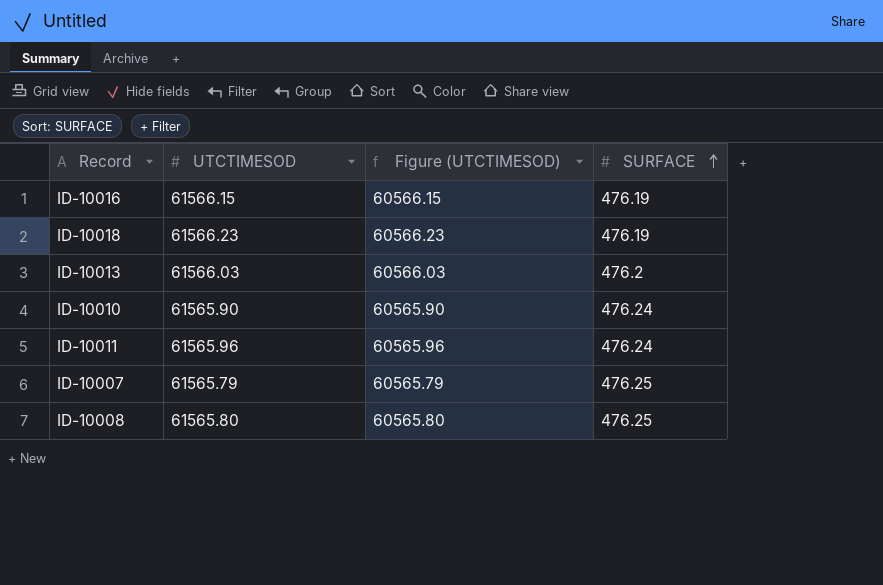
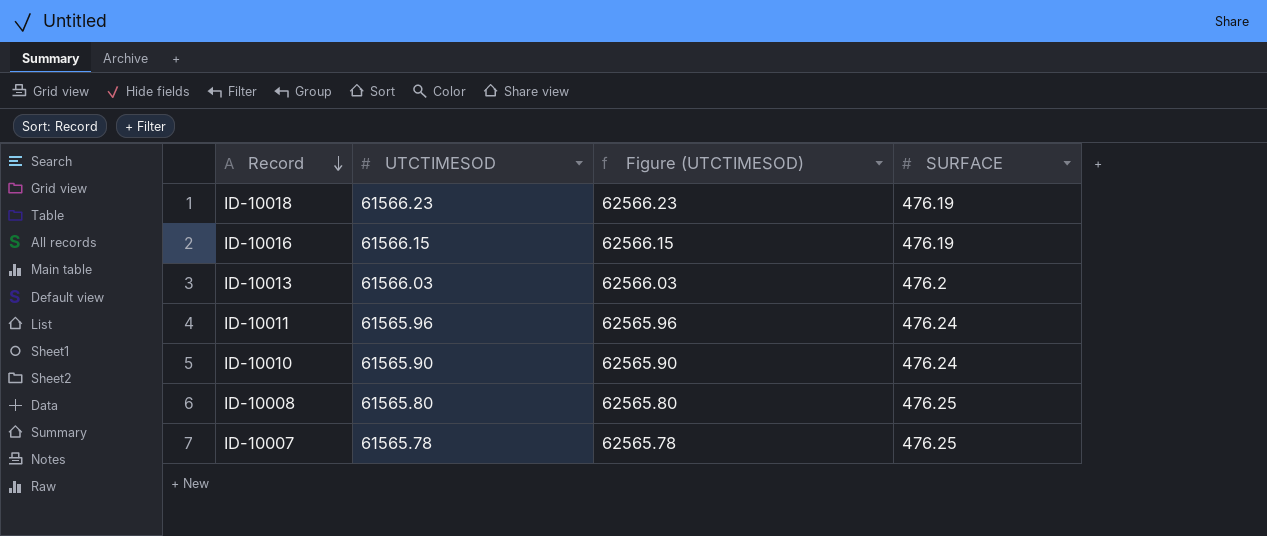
row order: SURFACE ascending -> Record descending
column Figure (UTCTIMESOD) | formula: [UTCTIMESOD] - 1000 -> [UTCTIMESOD] + 1000
ID-10007 | UTCTIMESOD: 61565.79 -> 61565.78

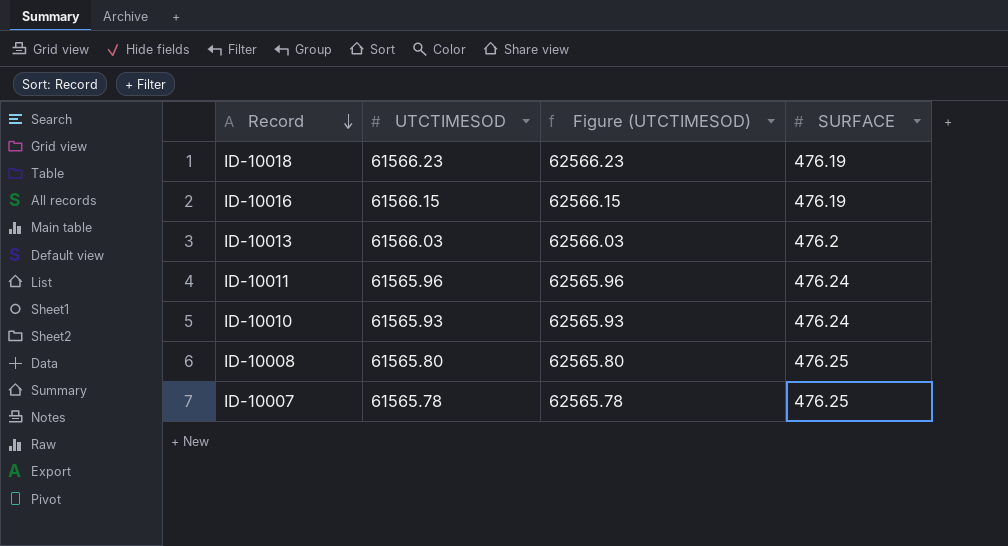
ID-10010 | UTCTIMESOD: 61565.90 -> 61565.93
ID-10010 | Figure (UTCTIMESOD): 62565.90 -> 62565.93

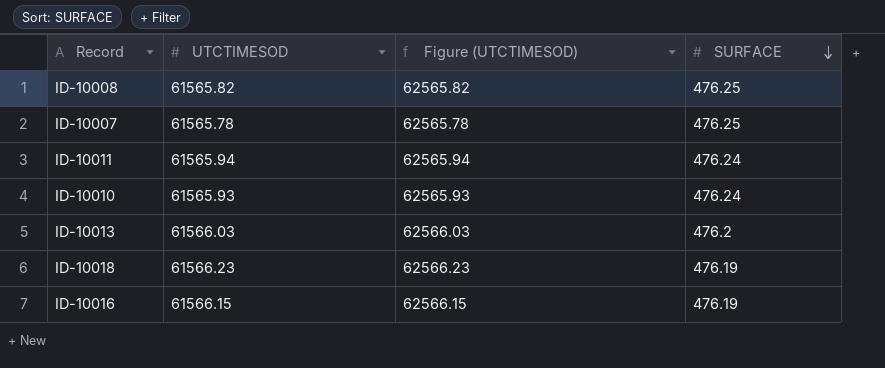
row order: Record descending -> SURFACE descending
ID-10008 | UTCTIMESOD: 61565.80 -> 61565.82
ID-10008 | Figure (UTCTIMESOD): 62565.80 -> 62565.82
ID-10011 | UTCTIMESOD: 61565.96 -> 61565.94
ID-10011 | Figure (UTCTIMESOD): 62565.96 -> 62565.94

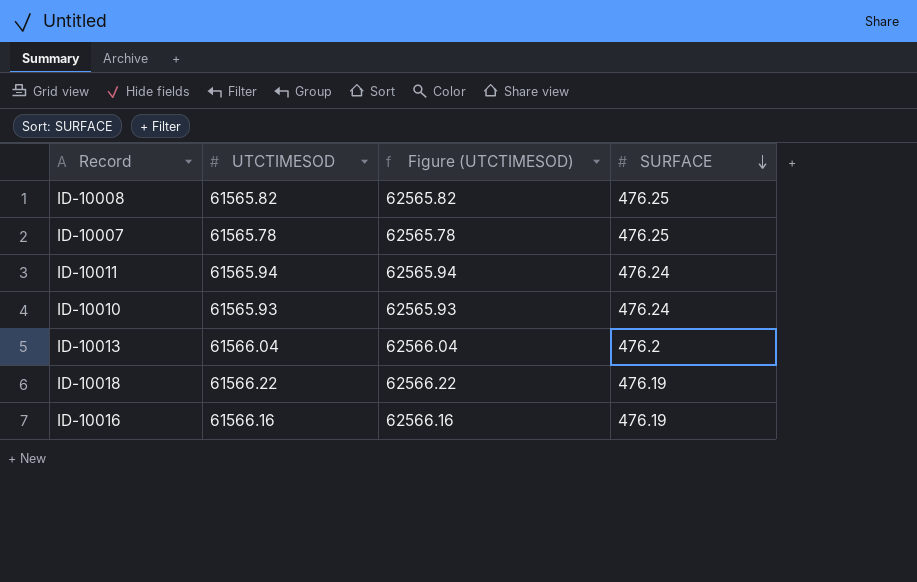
ID-10013 | UTCTIMESOD: 61566.03 -> 61566.04
ID-10013 | Figure (UTCTIMESOD): 62566.03 -> 62566.04
ID-10018 | UTCTIMESOD: 61566.23 -> 61566.22
ID-10018 | Figure (UTCTIMESOD): 62566.23 -> 62566.22
ID-10016 | UTCTIMESOD: 61566.15 -> 61566.16
ID-10016 | Figure (UTCTIMESOD): 62566.15 -> 62566.16

